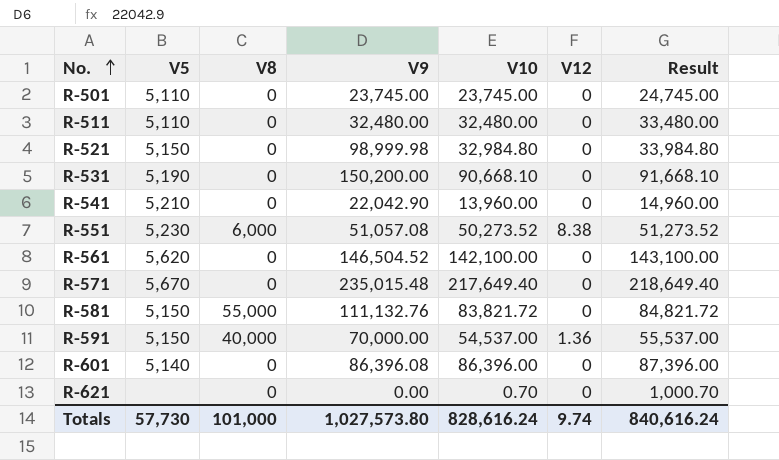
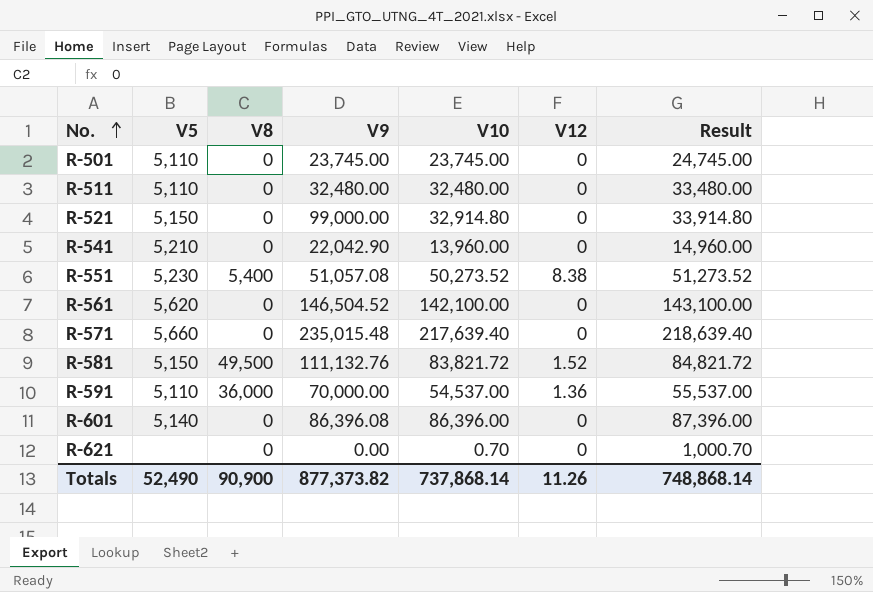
row R-531: 5,190 | 0 | 150,200.00 | 90,668.10 | 0 | 91,668.10 -> none
R-521 | V9: 98,999.98 -> 99,000.00
R-521 | V10: 32,984.80 -> 32,914.80
R-521 | Result: 33,984.80 -> 33,914.80
R-551 | V8: 6,000 -> 5,400
R-571 | V5: 5,670 -> 5,660
R-571 | V10: 217,649.40 -> 217,639.40
R-571 | Result: 218,649.40 -> 218,639.40
R-581 | V8: 55,000 -> 49,500
R-581 | V12: 0 -> 1.52
R-591 | V5: 5,150 -> 5,110
R-591 | V8: 40,000 -> 36,000
Totals | V5: 57,730 -> 52,490
Totals | V8: 101,000 -> 90,900
Totals | V9: 1,027,573.80 -> 877,373.82
Totals | V10: 828,616.24 -> 737,868.14
Totals | V12: 9.74 -> 11.26
Totals | Result: 840,616.24 -> 748,868.14

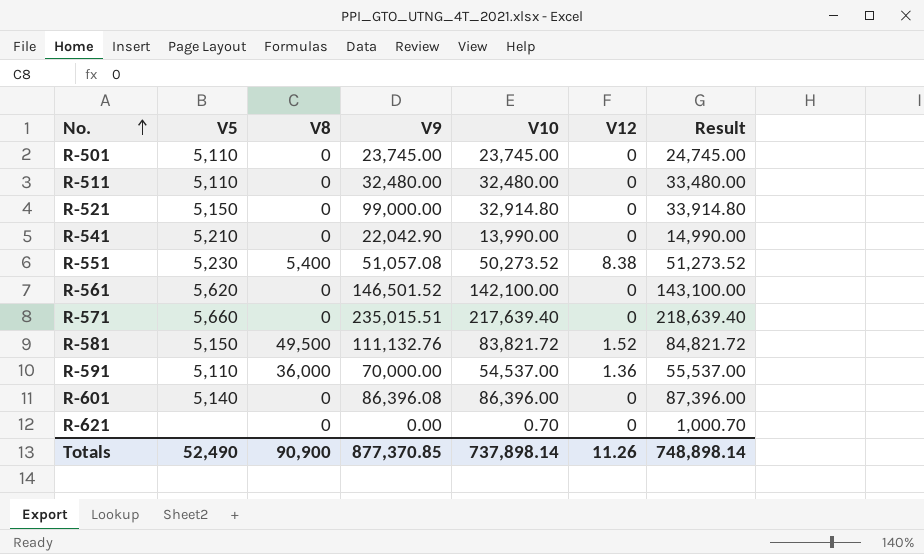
R-541 | V10: 13,960.00 -> 13,990.00
R-541 | Result: 14,960.00 -> 14,990.00
R-561 | V9: 146,504.52 -> 146,501.52
R-571 | V9: 235,015.48 -> 235,015.51
Totals | V9: 877,373.82 -> 877,370.85
Totals | V10: 737,868.14 -> 737,898.14
Totals | Result: 748,868.14 -> 748,898.14

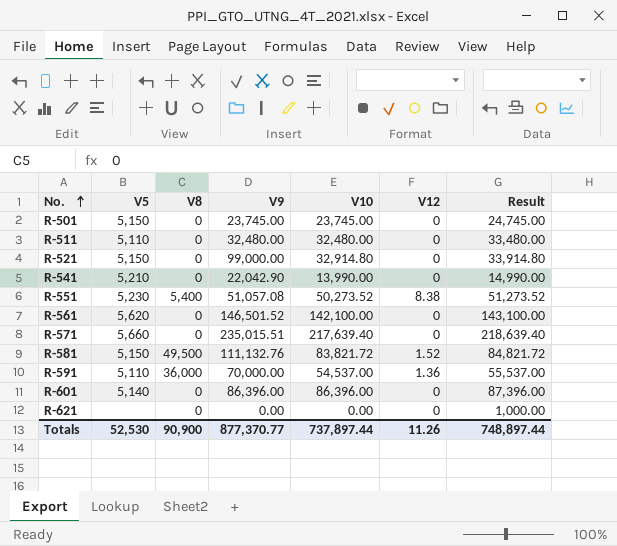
R-501 | V5: 5,110 -> 5,150
R-601 | V9: 86,396.08 -> 86,396.00
R-621 | V10: 0.70 -> 0.00
R-621 | Result: 1,000.70 -> 1,000.00
Totals | V5: 52,490 -> 52,530
Totals | V9: 877,370.85 -> 877,370.77
Totals | V10: 737,898.14 -> 737,897.44
Totals | Result: 748,898.14 -> 748,897.44

